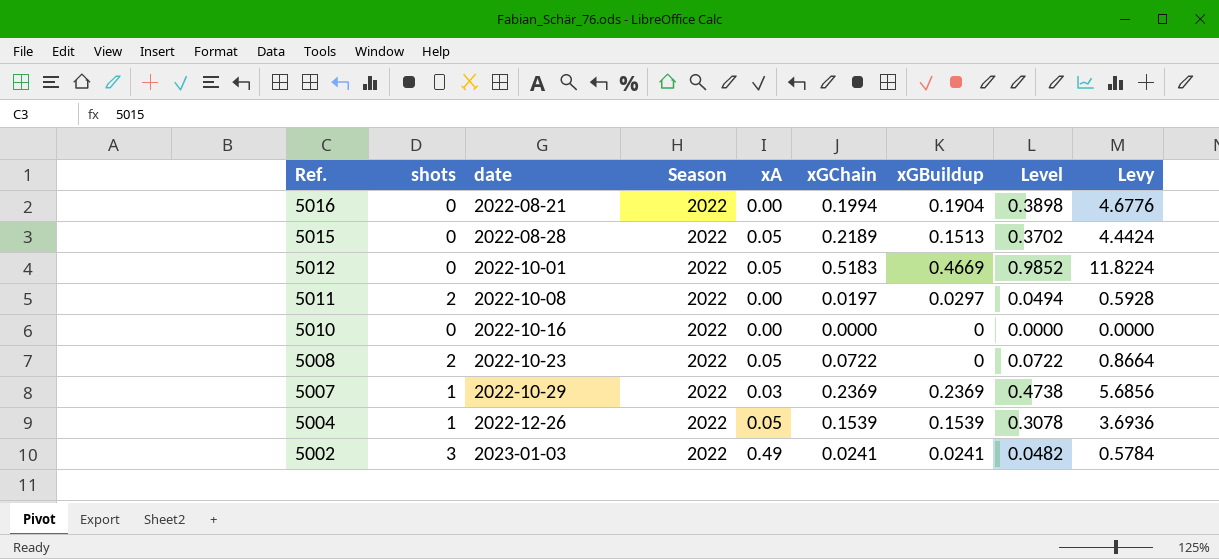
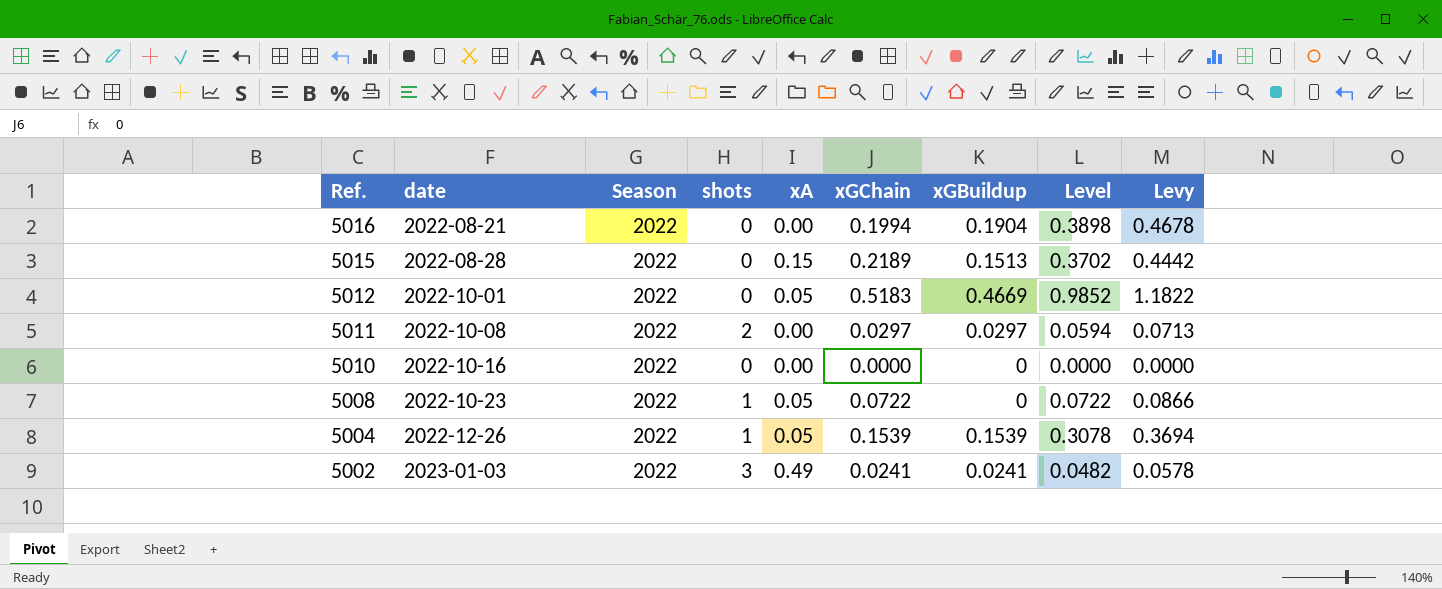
column shots | position: 2 -> 4
column Levy | formula: [Level] * 12 -> [Level] * 1.2
row 5007: 1 | 2022-10-29 | 2022 | 0.03 | 0.2369 | 0.2369 | 0.4738 | 5.6856 -> none
5015 | xA: 0.05 -> 0.15
5011 | xGChain: 0.0197 -> 0.0297
5011 | Level: 0.0494 -> 0.0594
5008 | shots: 2 -> 1

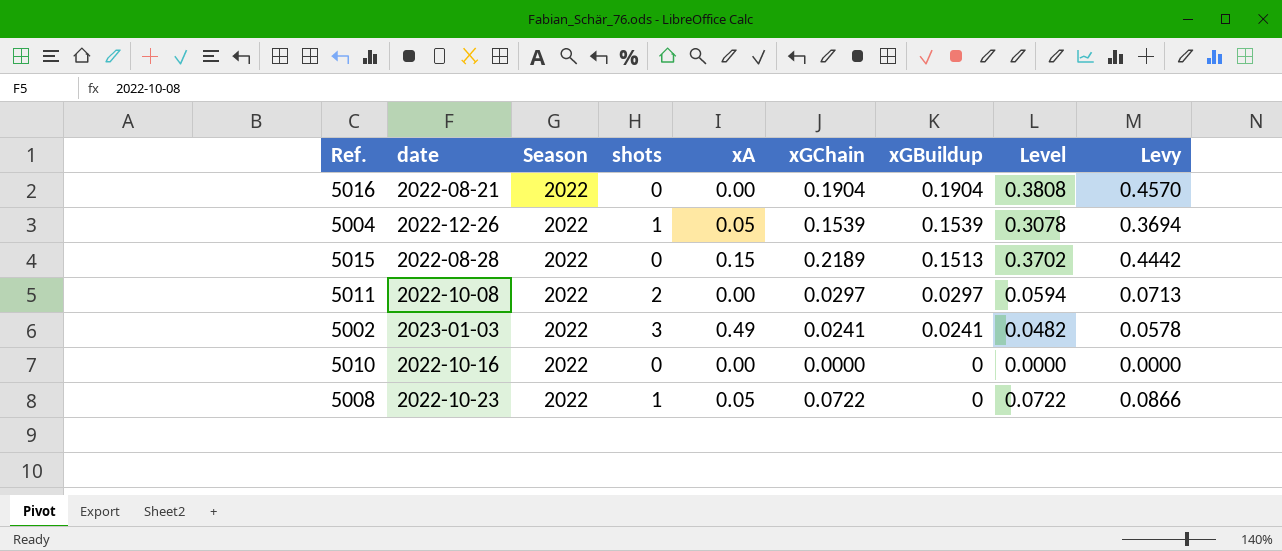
row order: Ref. descending -> xGBuildup descending
row 5012: 2022-10-01 | 2022 | 0 | 0.05 | 0.5183 | 0.4669 | 0.9852 | 1.1822 -> none
5016 | xGChain: 0.1994 -> 0.1904
5016 | Level: 0.3898 -> 0.3808
5016 | Levy: 0.4678 -> 0.4570

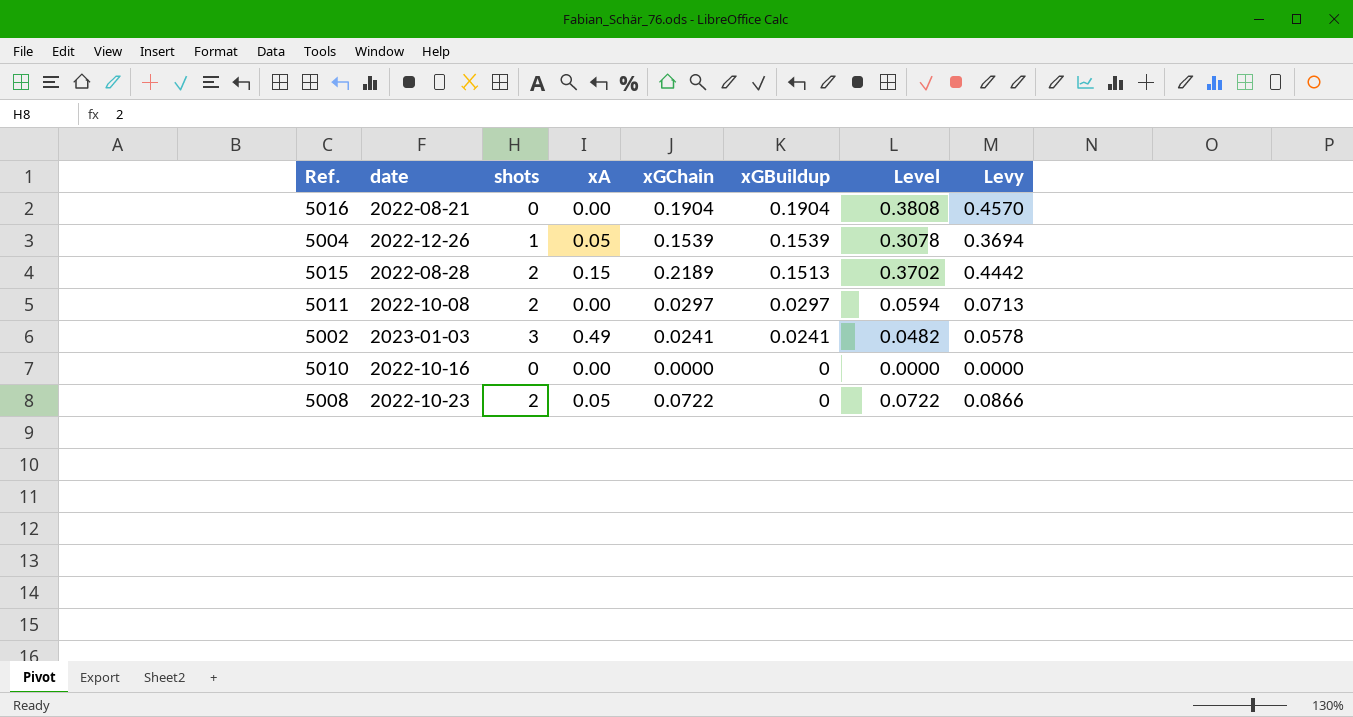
column Season | position: 3 -> none
5015 | shots: 0 -> 2
5008 | shots: 1 -> 2

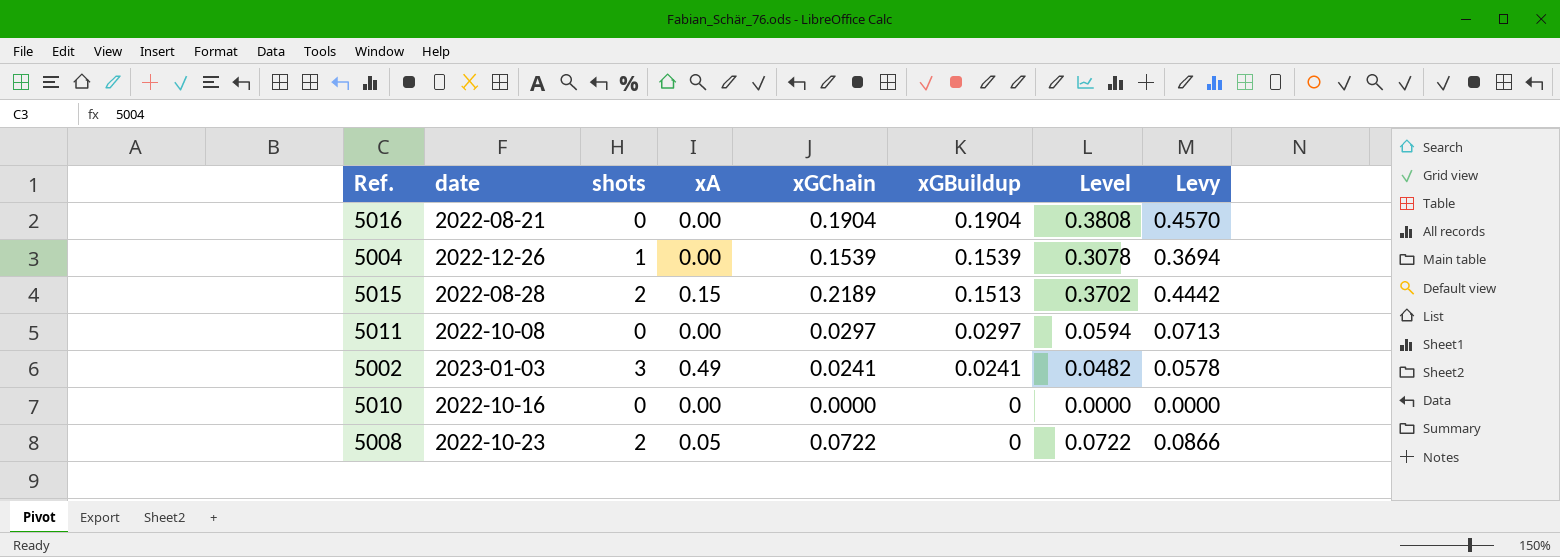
5004 | xA: 0.05 -> 0.00
5011 | shots: 2 -> 0

